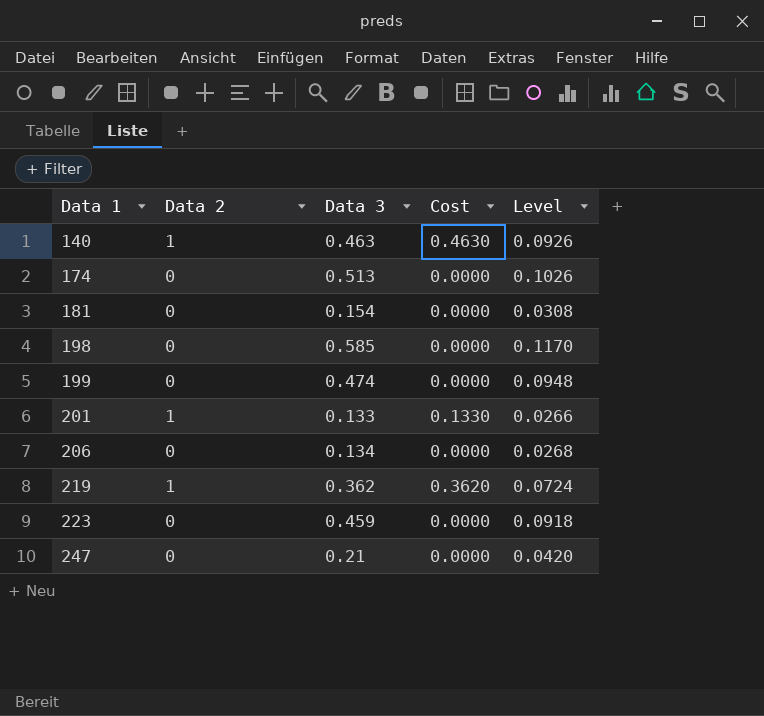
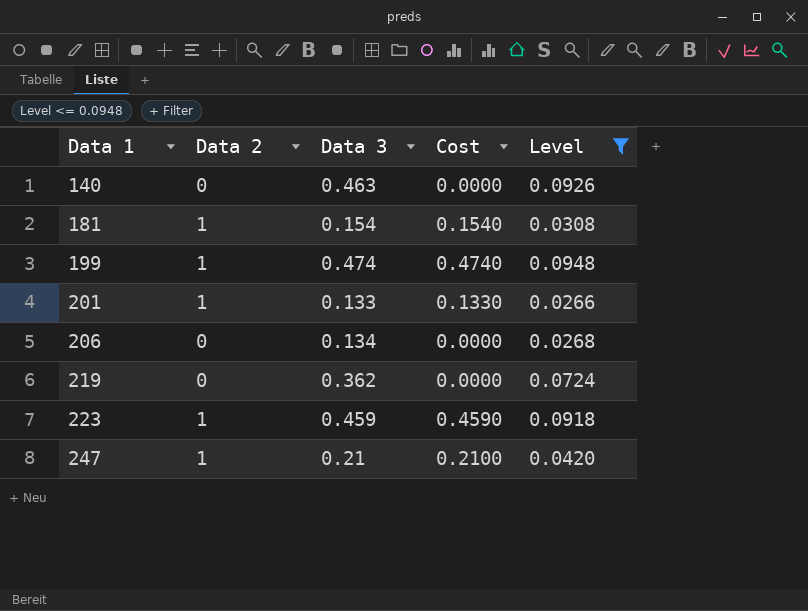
filter: none -> Level <= 0.0948
140 | Data 2: 1 -> 0
140 | Cost: 0.4630 -> 0.0000
181 | Data 2: 0 -> 1
181 | Cost: 0.0000 -> 0.1540
199 | Data 2: 0 -> 1
199 | Cost: 0.0000 -> 0.4740
219 | Data 2: 1 -> 0
219 | Cost: 0.3620 -> 0.0000
223 | Data 2: 0 -> 1
223 | Cost: 0.0000 -> 0.4590
247 | Data 2: 0 -> 1
247 | Cost: 0.0000 -> 0.2100

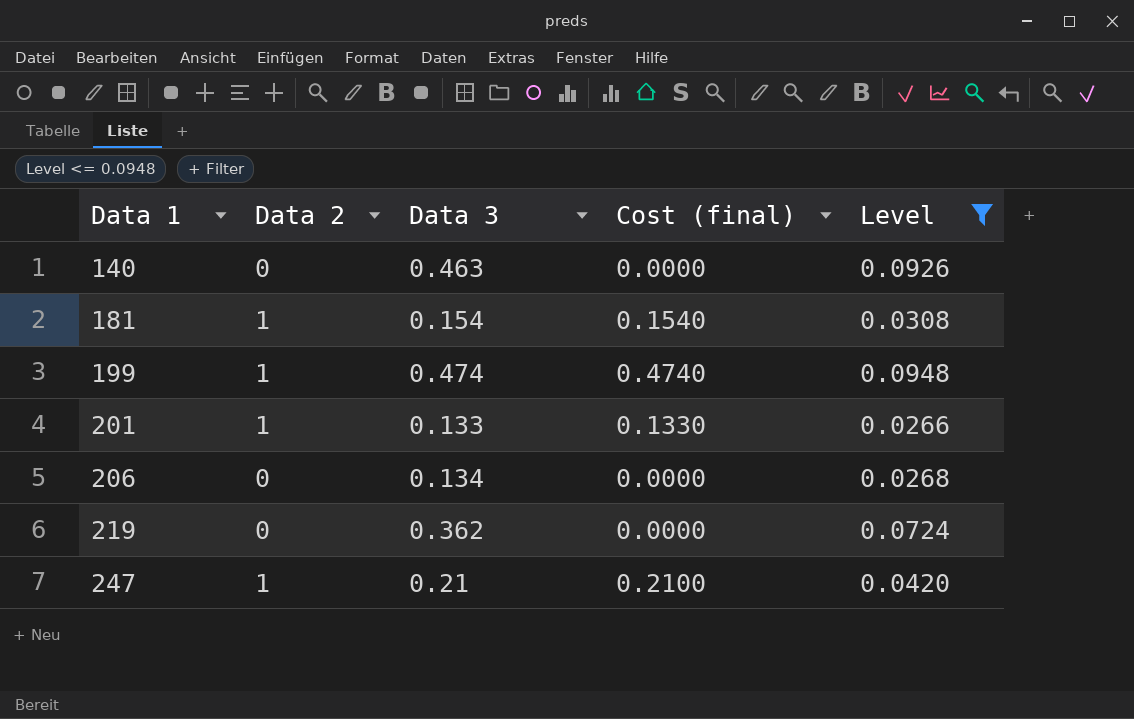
column name: Cost -> Cost (final)
row 223: 1 | 0.459 | 0.4590 | 0.0918 -> none

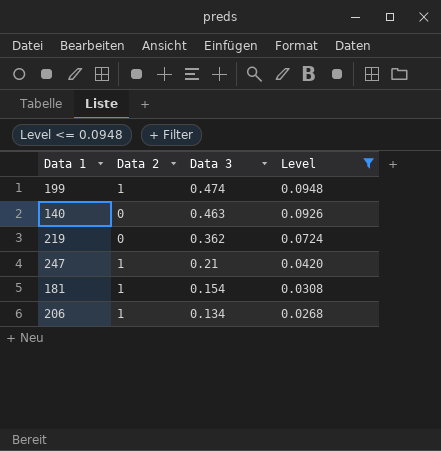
row order: Data 1 ascending -> Data 3 descending
column Cost (final) | formula: [Data 2] * [Data 3] -> none
row 201: 1 | 0.133 | 0.1330 | 0.0266 -> none
206 | Data 2: 0 -> 1

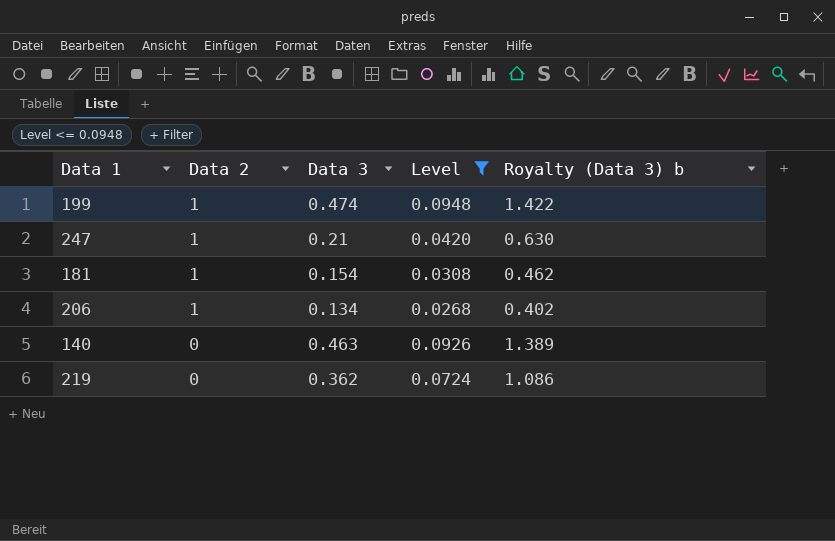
row order: Data 3 descending -> Data 2 descending
column Royalty (Data 3) b | formula: none -> [Data 3] * 3

